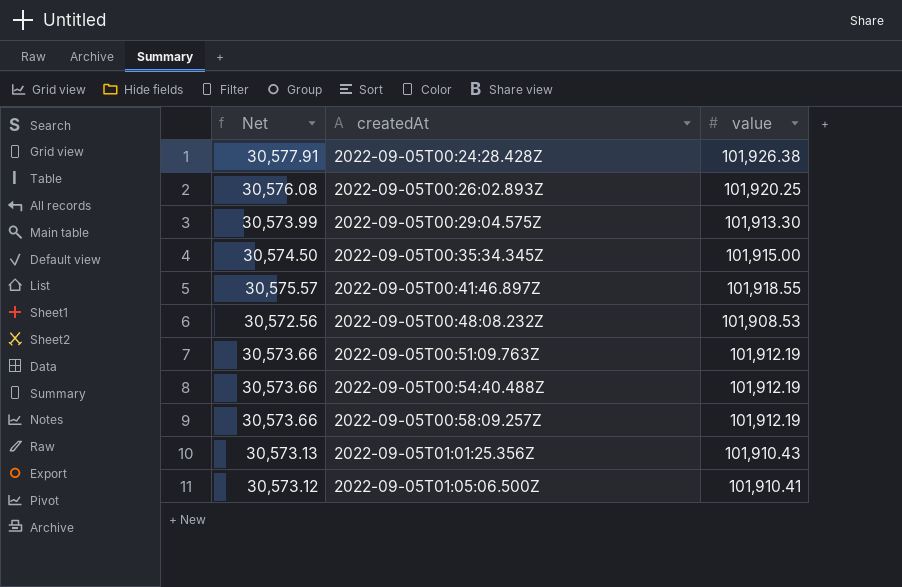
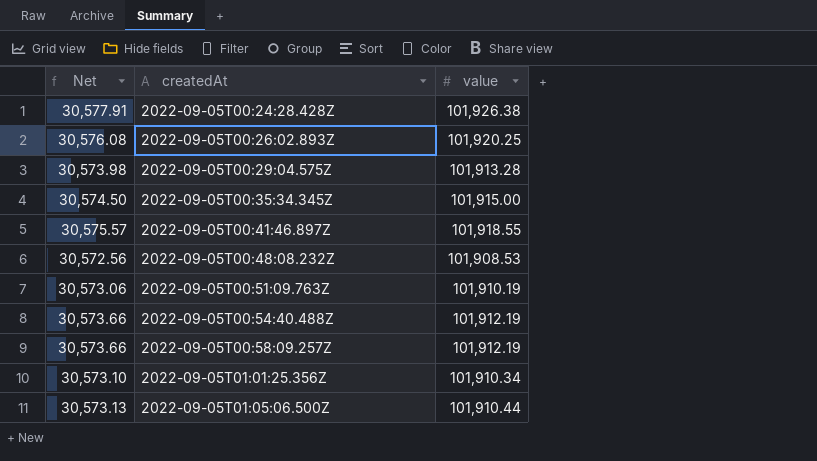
2022-09-05T00:29:04.575Z | Net: 30,573.99 -> 30,573.98
2022-09-05T00:29:04.575Z | value: 101,913.30 -> 101,913.28
2022-09-05T00:51:09.763Z | Net: 30,573.66 -> 30,573.06
2022-09-05T00:51:09.763Z | value: 101,912.19 -> 101,910.19
2022-09-05T01:01:25.356Z | Net: 30,573.13 -> 30,573.10
2022-09-05T01:01:25.356Z | value: 101,910.43 -> 101,910.34
2022-09-05T01:05:06.500Z | Net: 30,573.12 -> 30,573.13
2022-09-05T01:05:06.500Z | value: 101,910.41 -> 101,910.44

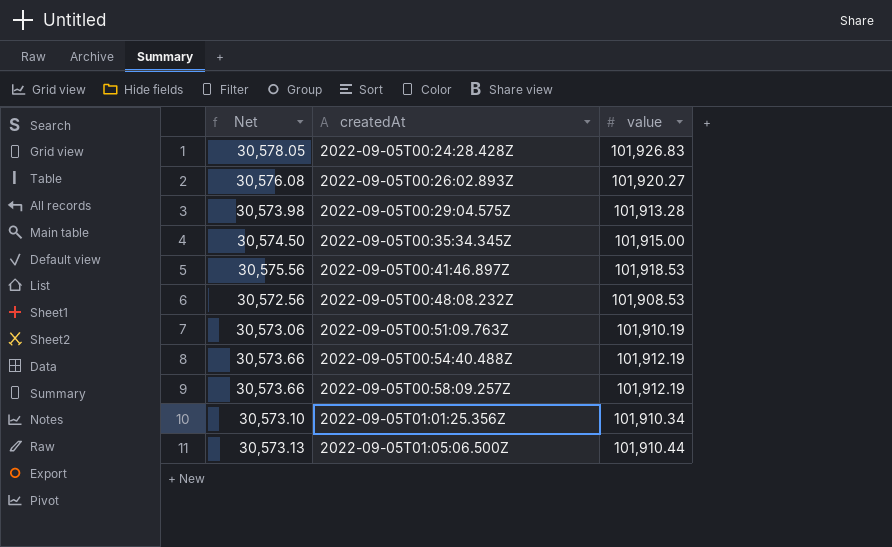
2022-09-05T00:24:28.428Z | Net: 30,577.91 -> 30,578.05
2022-09-05T00:24:28.428Z | value: 101,926.38 -> 101,926.83
2022-09-05T00:26:02.893Z | value: 101,920.25 -> 101,920.27
2022-09-05T00:41:46.897Z | Net: 30,575.57 -> 30,575.56
2022-09-05T00:41:46.897Z | value: 101,918.55 -> 101,918.53

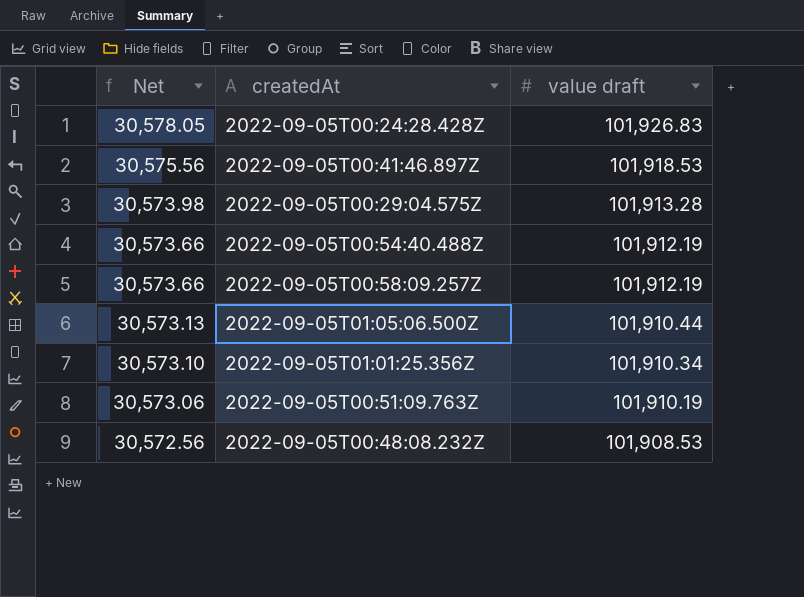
row order: createdAt ascending -> Net descending
column name: value -> value draft
row 2022-09-05T00:26:02.893Z: 30,576.08 | 101,920.27 -> none
row 2022-09-05T00:35:34.345Z: 30,574.50 | 101,915.00 -> none

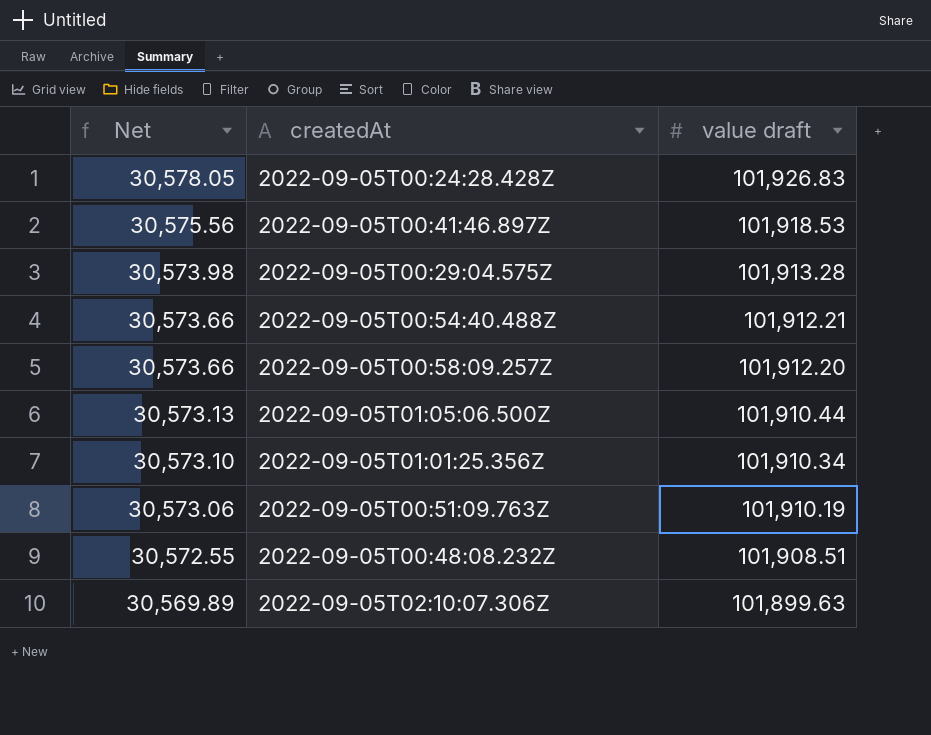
2022-09-05T00:54:40.488Z | value draft: 101,912.19 -> 101,912.21
2022-09-05T00:58:09.257Z | value draft: 101,912.19 -> 101,912.20
2022-09-05T00:48:08.232Z | Net: 30,572.56 -> 30,572.55
2022-09-05T00:48:08.232Z | value draft: 101,908.53 -> 101,908.51
row 2022-09-05T02:10:07.306Z: none -> 30,569.89 | 101,899.63

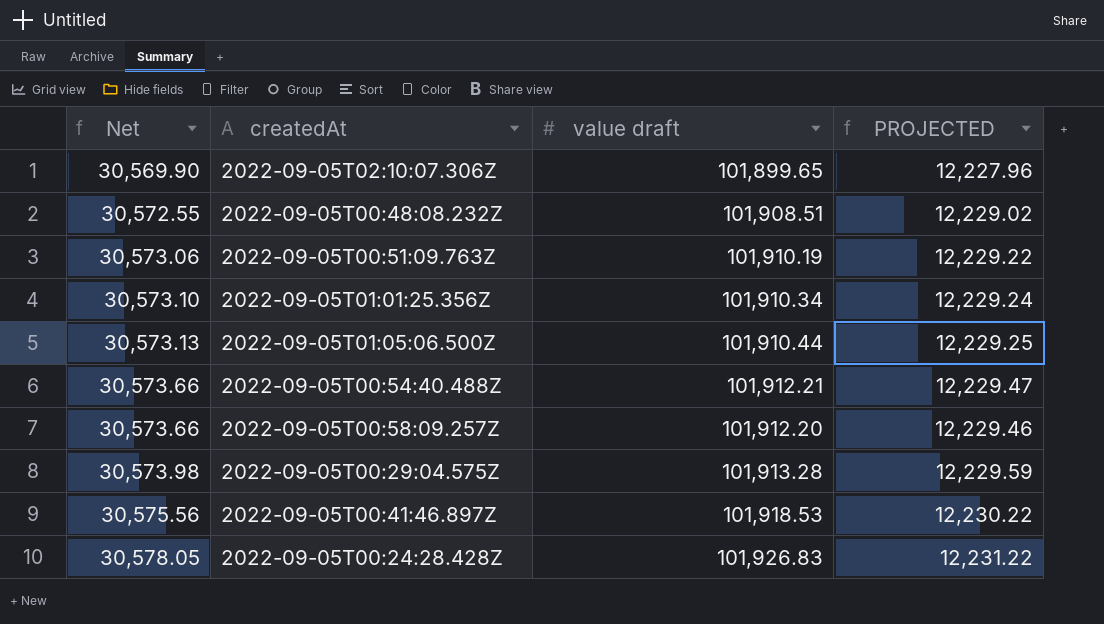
row order: Net descending -> Net ascending
column PROJECTED | formula: none -> [value draft] * 0.12
2022-09-05T02:10:07.306Z | Net: 30,569.89 -> 30,569.90
2022-09-05T02:10:07.306Z | value draft: 101,899.63 -> 101,899.65

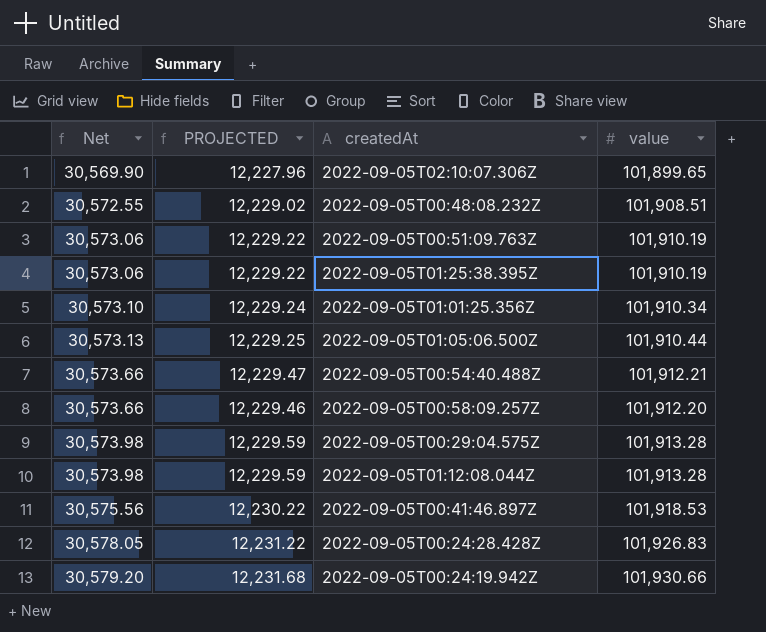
column PROJECTED | position: 4 -> 2
column name: value draft -> value
row 2022-09-05T01:25:38.395Z: none -> 30,573.06 | 12,229.22 | 101,910.19
row 2022-09-05T01:12:08.044Z: none -> 30,573.98 | 12,229.59 | 101,913.28
row 2022-09-05T00:24:19.942Z: none -> 30,579.20 | 12,231.68 | 101,930.66

